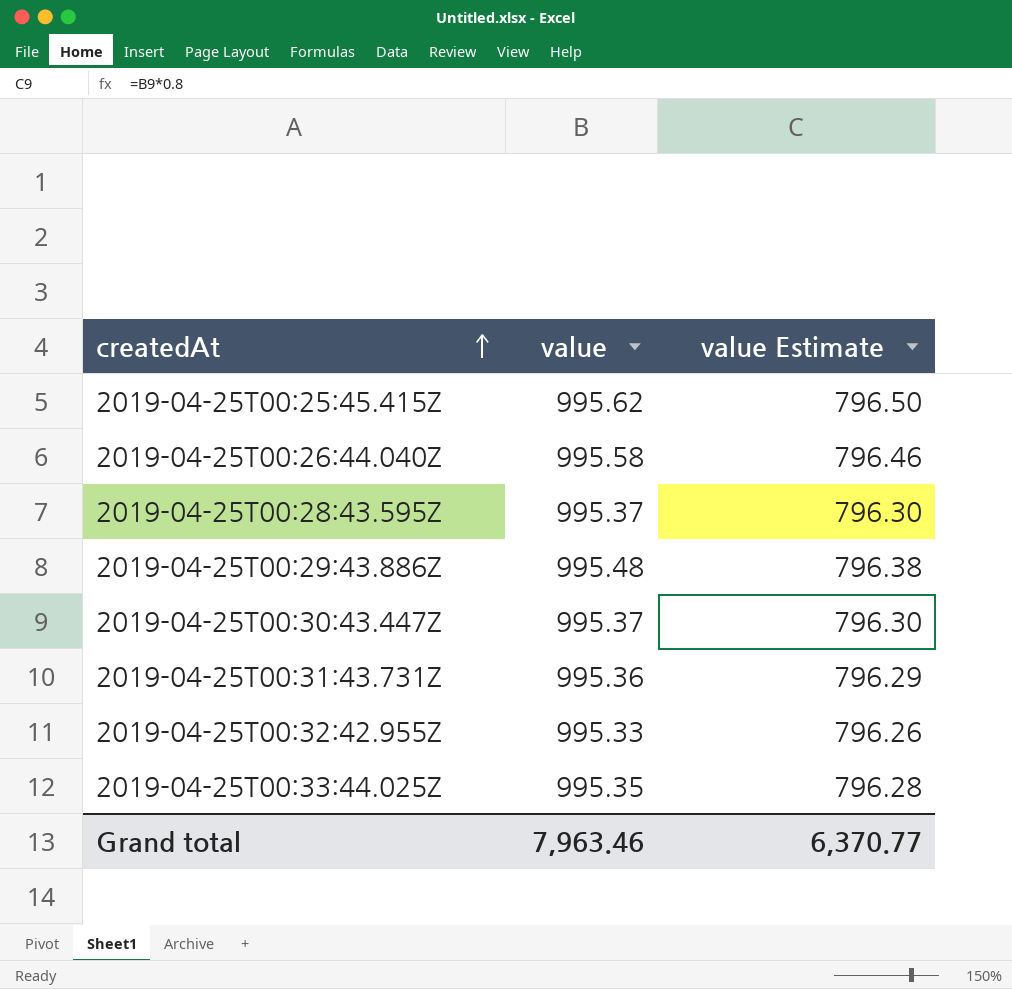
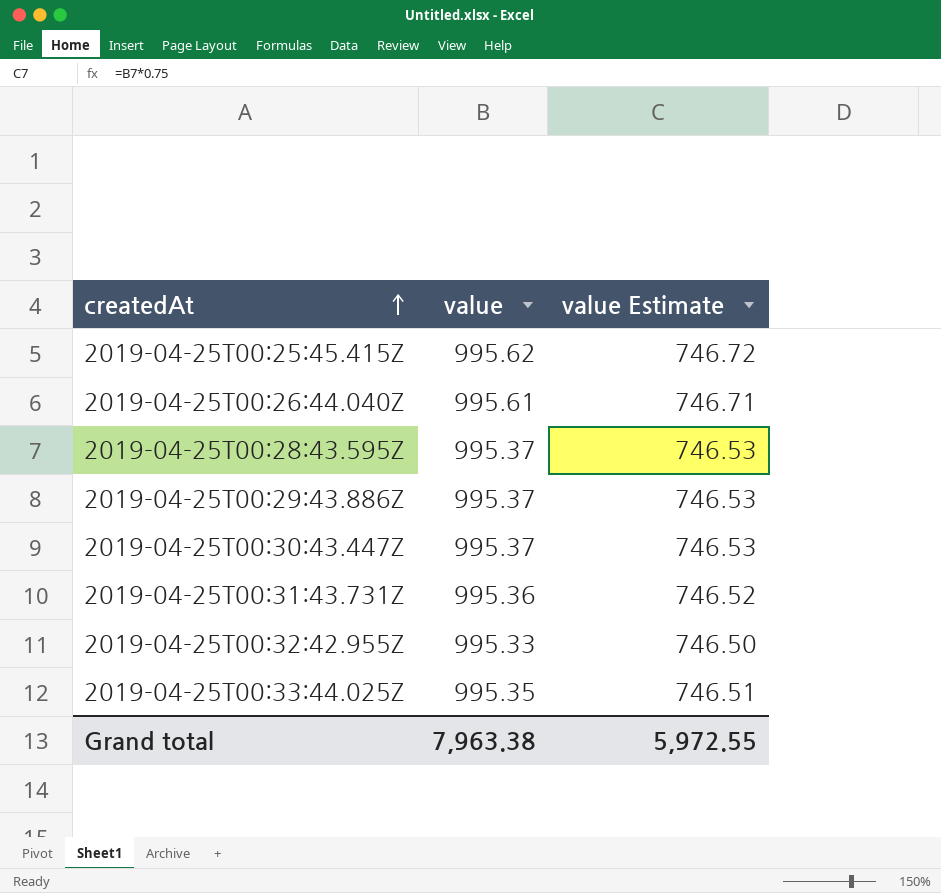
column value Estimate | formula: [value] * 0.8 -> [value] * 0.75
2019-04-25T00:26:44.040Z | value: 995.58 -> 995.61
2019-04-25T00:29:43.886Z | value: 995.48 -> 995.37
Grand total | value: 7,963.46 -> 7,963.38
Grand total | value Estimate: 6,370.77 -> 5,972.55

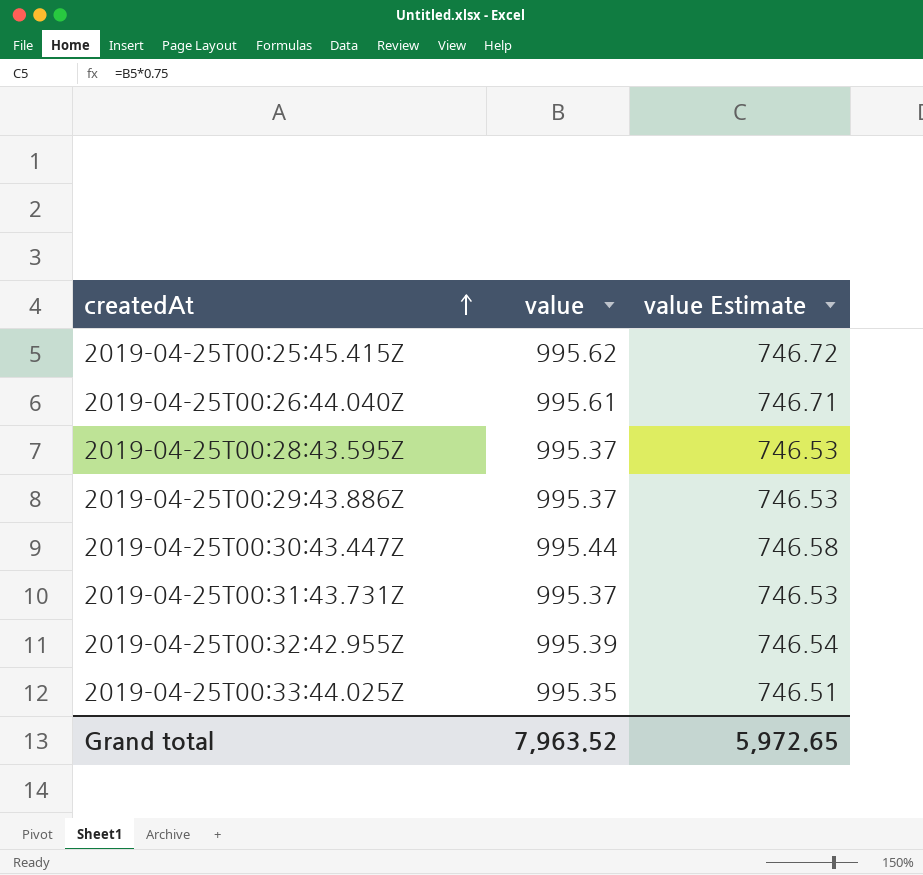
2019-04-25T00:30:43.447Z | value: 995.37 -> 995.44
2019-04-25T00:30:43.447Z | value Estimate: 746.53 -> 746.58
2019-04-25T00:31:43.731Z | value: 995.36 -> 995.37
2019-04-25T00:31:43.731Z | value Estimate: 746.52 -> 746.53
2019-04-25T00:32:42.955Z | value: 995.33 -> 995.39
2019-04-25T00:32:42.955Z | value Estimate: 746.50 -> 746.54
Grand total | value: 7,963.38 -> 7,963.52
Grand total | value Estimate: 5,972.55 -> 5,972.65

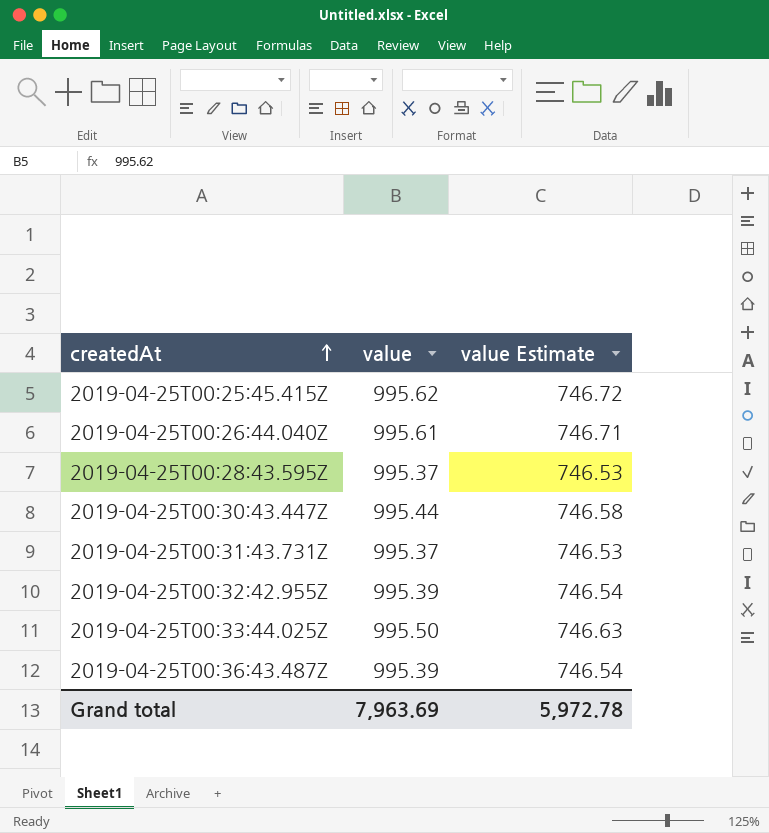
row 2019-04-25T00:29:43.886Z: 995.37 | 746.53 -> none
2019-04-25T00:33:44.025Z | value: 995.35 -> 995.50
2019-04-25T00:33:44.025Z | value Estimate: 746.51 -> 746.63
row 2019-04-25T00:36:43.487Z: none -> 995.39 | 746.54
Grand total | value: 7,963.52 -> 7,963.69
Grand total | value Estimate: 5,972.65 -> 5,972.78

